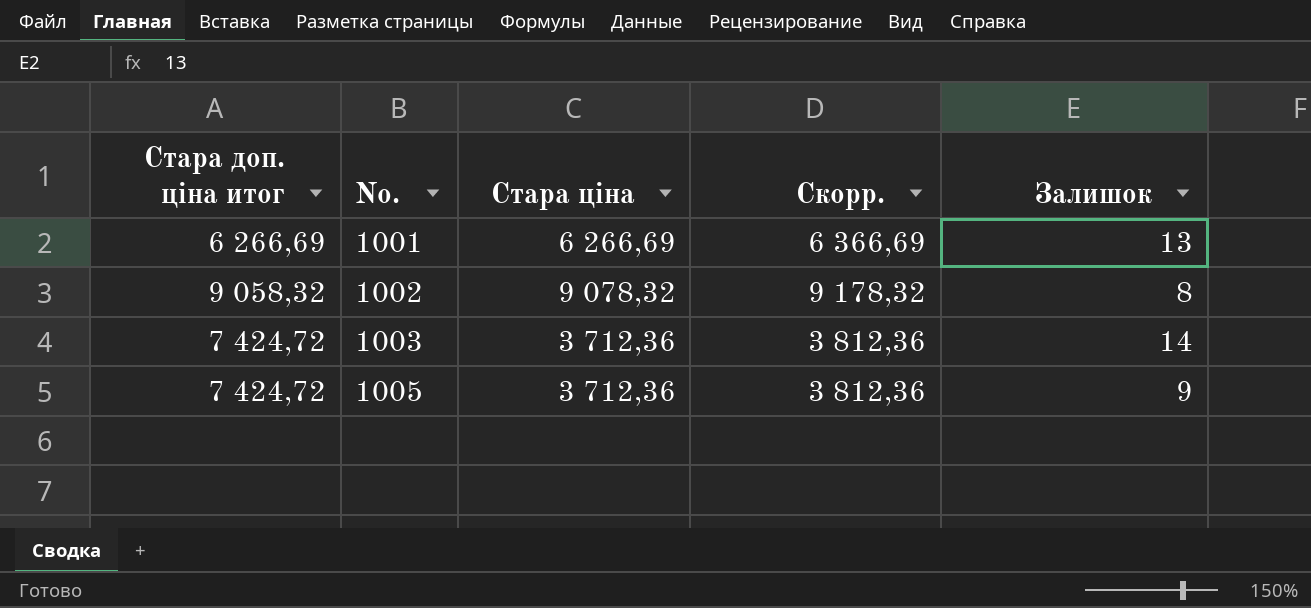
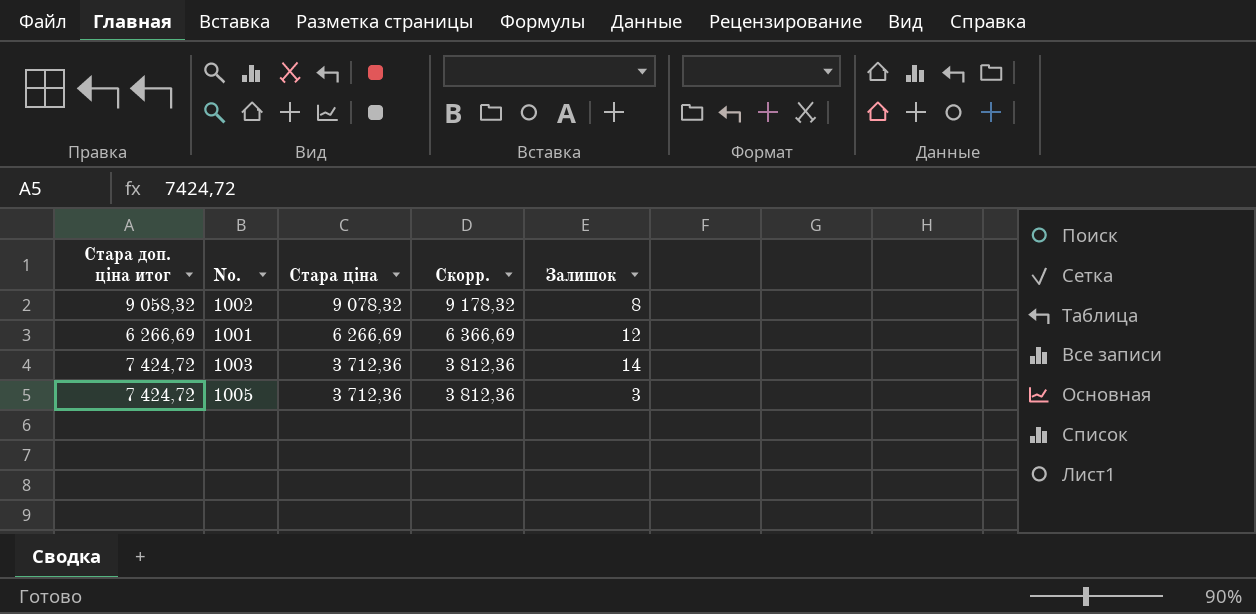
row order: No. ascending -> Стара ціна descending
1001 | Залишок: 13 -> 12
1005 | Залишок: 9 -> 3

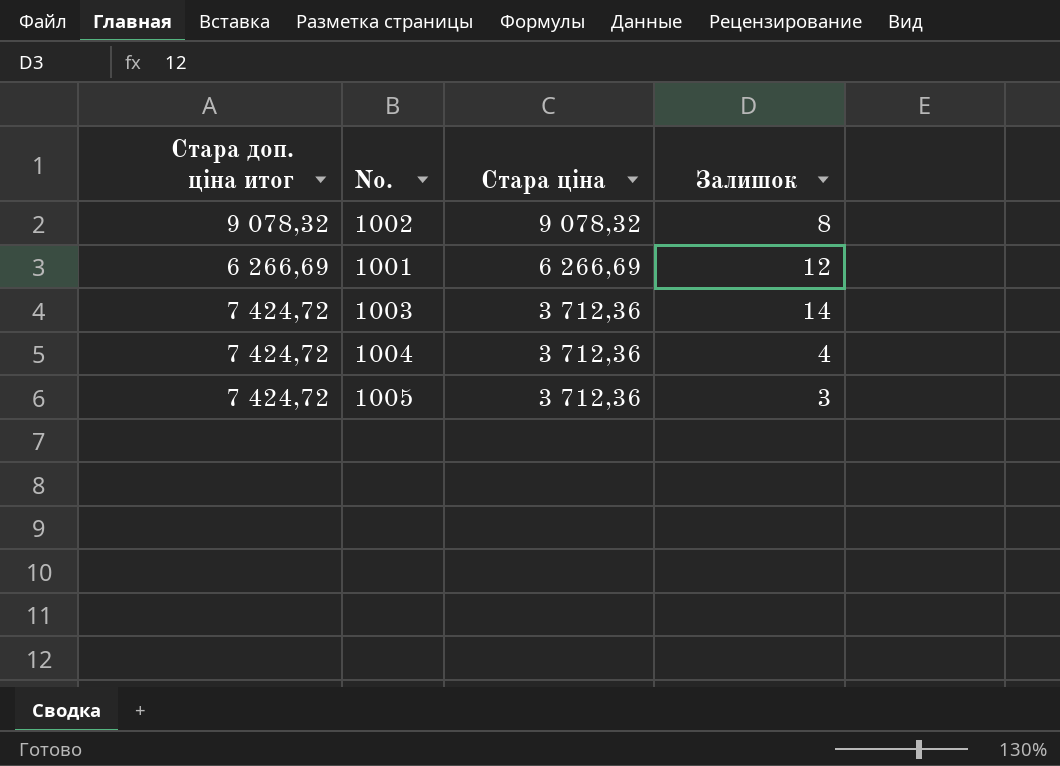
column Скорр. | formula: [Стара ціна] + 100 -> none
1002 | Стара доп. ціна итог: 9 058,32 -> 9 078,32
row 1004: none -> 7 424,72 | 3 712,36 | 4

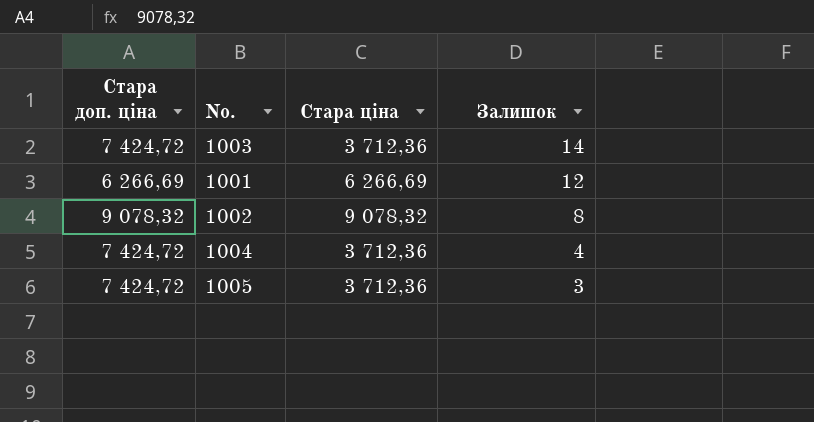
row order: Стара ціна descending -> Залишок descending
column name: Стара доп. ціна итог -> Стара доп. ціна

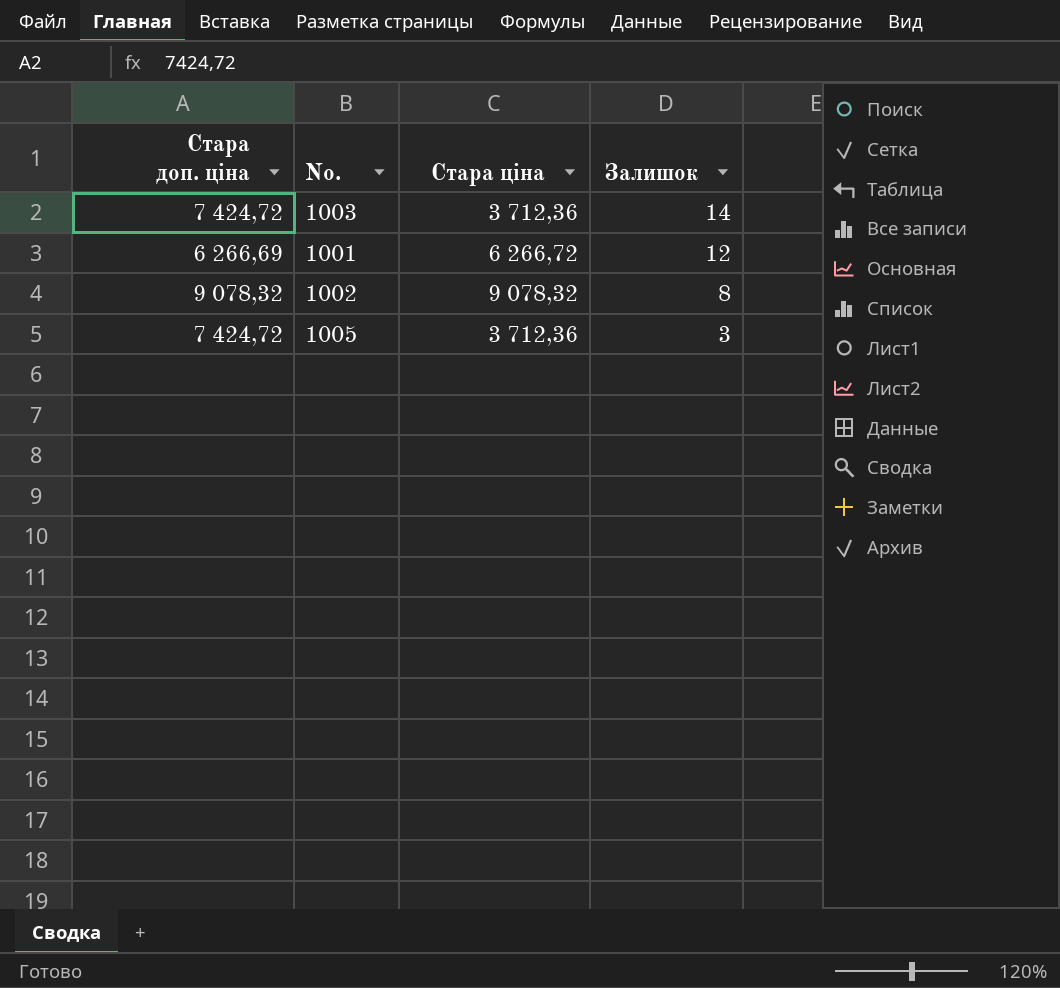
row 1004: 7 424,72 | 3 712,36 | 4 -> none
1001 | Стара ціна: 6 266,69 -> 6 266,72

